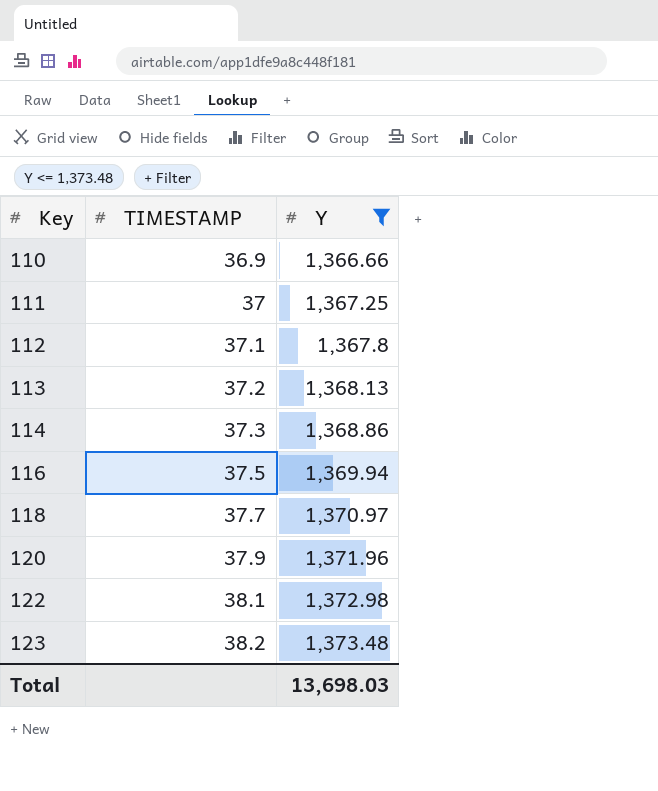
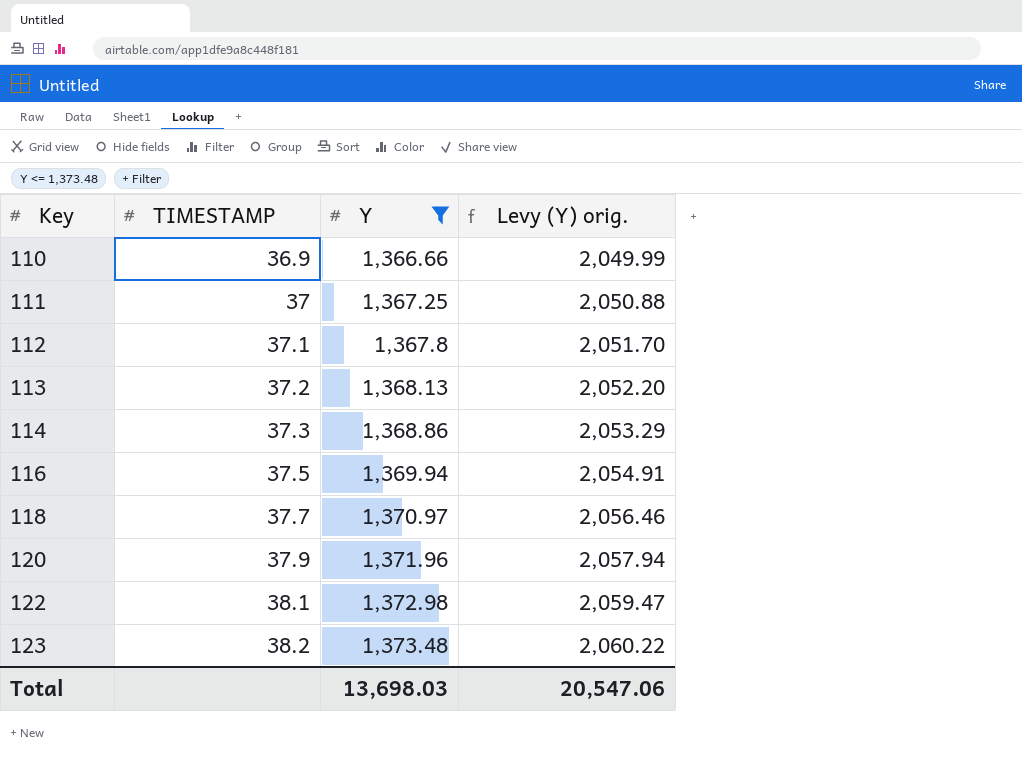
column Levy (Y) orig. | formula: none -> [Y] * 1.5

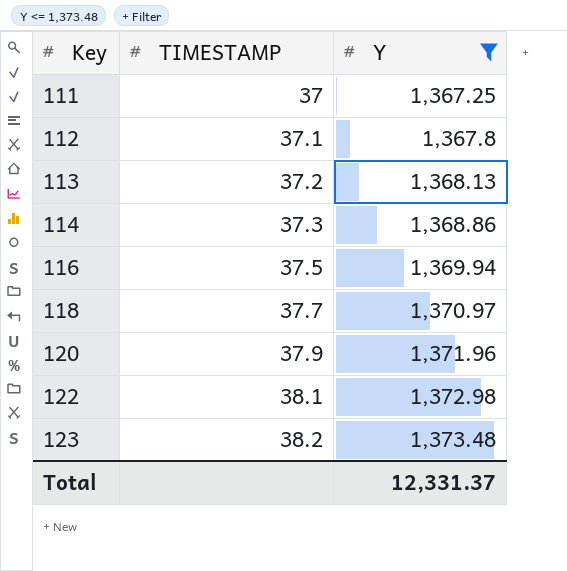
column Levy (Y) orig. | formula: [Y] * 1.5 -> none
row 110: 36.9 | 1,366.66 | 2,049.99 -> none
Total | Y: 13,698.03 -> 12,331.37

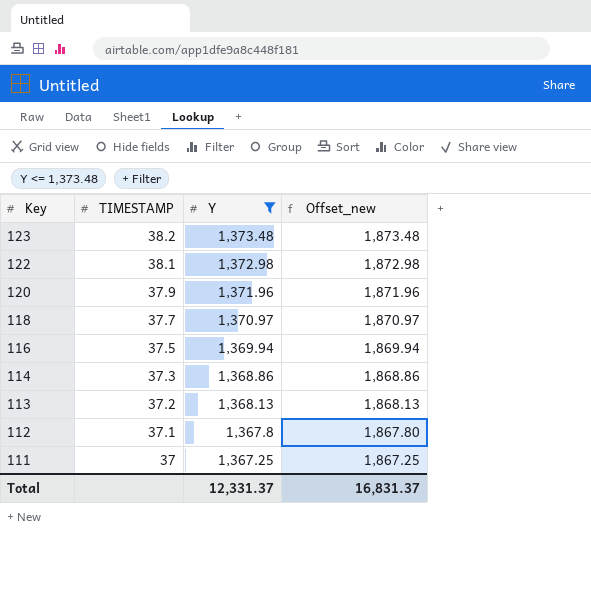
row order: Key ascending -> Key descending
column Offset_new | formula: none -> [Y] + 500

